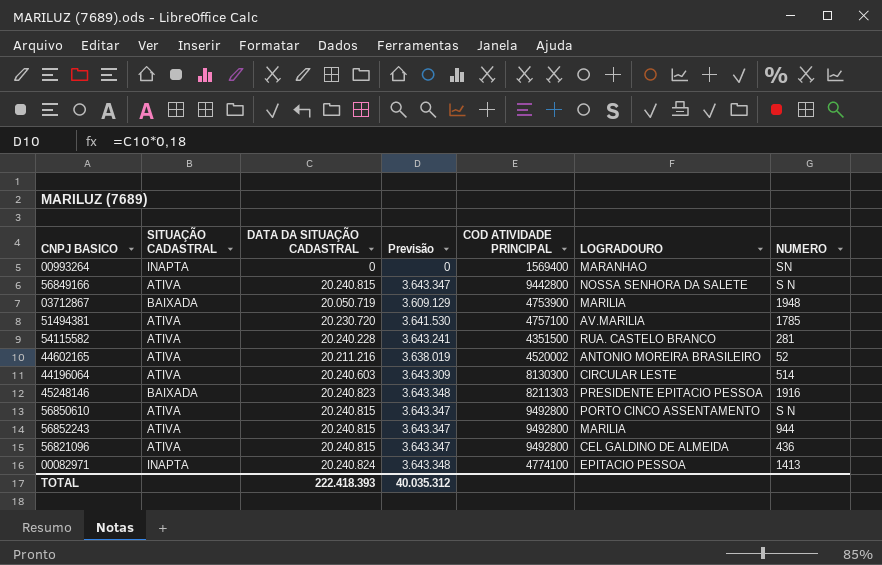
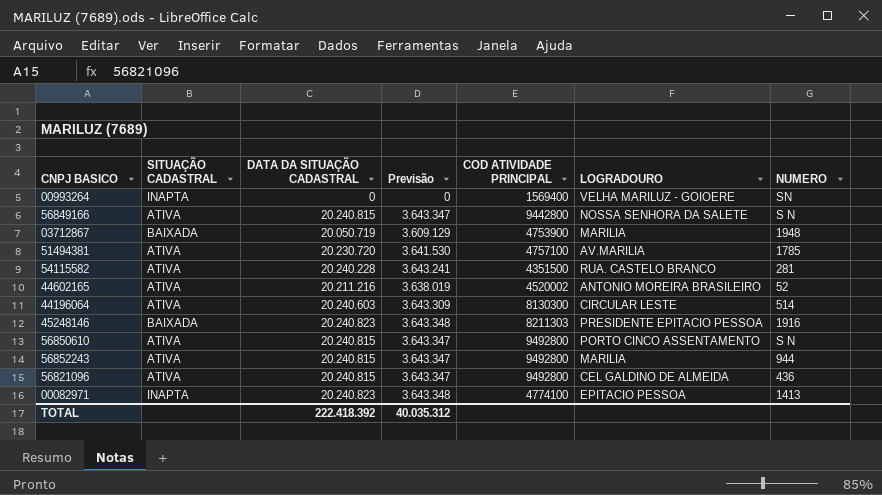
00993264 | LOGRADOURO: MARANHAO -> VELHA MARILUZ - GOIOERE
00082971 | DATA DA SITUAÇÃO CADASTRAL: 20.240.824 -> 20.240.823
TOTAL | DATA DA SITUAÇÃO CADASTRAL: 222.418.393 -> 222.418.392

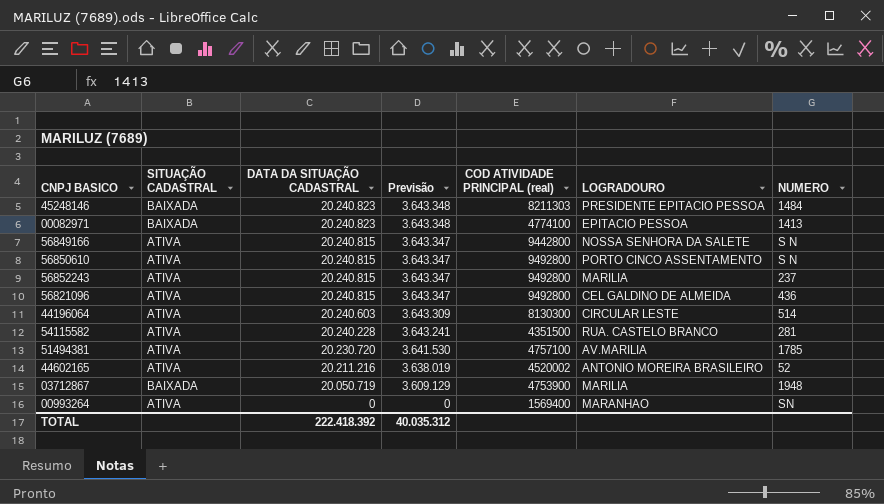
row order: none -> DATA DA SITUAÇÃO CADASTRAL descending
column name: COD ATIVIDADE PRINCIPAL -> COD ATIVIDADE PRINCIPAL (real)
45248146 | NUMERO: 1916 -> 1484
00082971 | SITUAÇÃO CADASTRAL: INAPTA -> BAIXADA
56852243 | NUMERO: 944 -> 237
00993264 | SITUAÇÃO CADASTRAL: INAPTA -> ATIVA
00993264 | LOGRADOURO: VELHA MARILUZ - GOIOERE -> MARANHAO

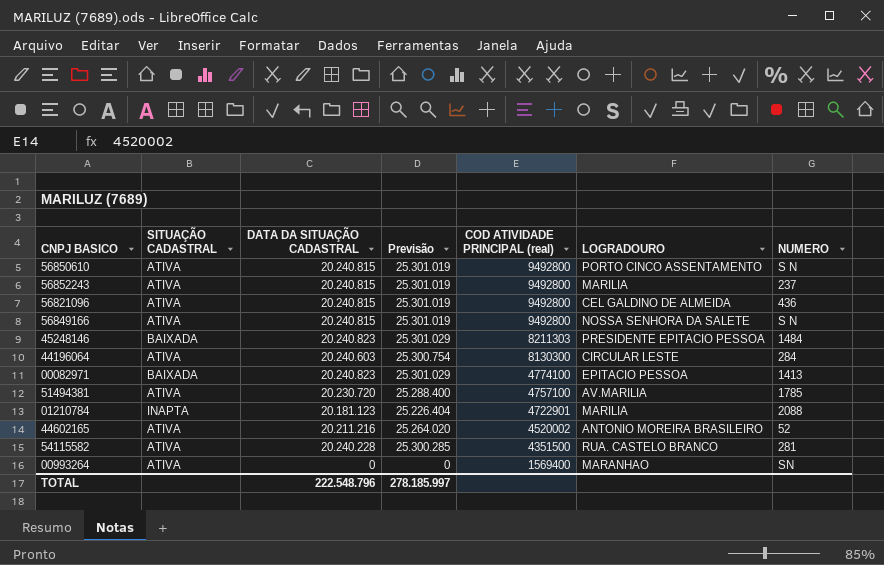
row order: DATA DA SITUAÇÃO CADASTRAL descending -> COD ATIVIDADE PRINCIPAL (real) descending
column Previsão | formula: [DATA DA SITUAÇÃO CADASTRAL] * 0,18 -> [DATA DA SITUAÇÃO CADASTRAL] * 1,25
row 03712867: BAIXADA | 20.050.719 | 3.609.129 | 4753900 | MARILIA | 1948 -> none
56849166 | COD ATIVIDADE PRINCIPAL (real): 9442800 -> 9492800
44196064 | NUMERO: 514 -> 284
row 01210784: none -> INAPTA | 20.181.123 | 25.226.404 | 4722901 | MARILIA | 2088
TOTAL | DATA DA SITUAÇÃO CADASTRAL: 222.418.392 -> 222.548.796
TOTAL | Previsão: 40.035.312 -> 278.185.997

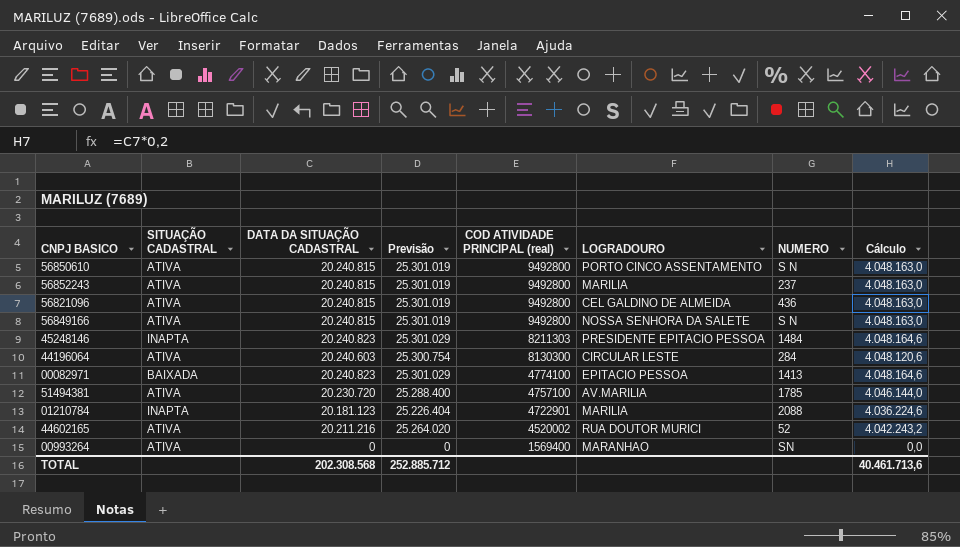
column Cálculo | formula: none -> [DATA DA SITUAÇÃO CADASTRAL] * 0,2
row 54115582: ATIVA | 20.240.228 | 25.300.285 | 4351500 | RUA. CASTELO BRANCO | 281 -> none
45248146 | SITUAÇÃO CADASTRAL: BAIXADA -> INAPTA
44602165 | LOGRADOURO: ANTONIO MOREIRA BRASILEIRO -> RUA DOUTOR MURICI
TOTAL | DATA DA SITUAÇÃO CADASTRAL: 222.548.796 -> 202.308.568
TOTAL | Previsão: 278.185.997 -> 252.885.712

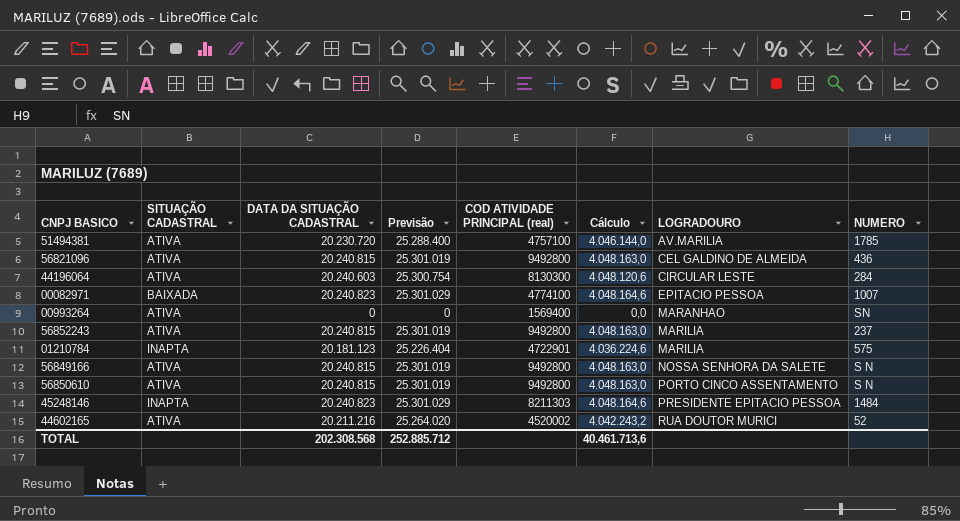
row order: COD ATIVIDADE PRINCIPAL (real) descending -> LOGRADOURO ascending
column Cálculo | position: 8 -> 6
00082971 | NUMERO: 1413 -> 1007
01210784 | NUMERO: 2088 -> 575

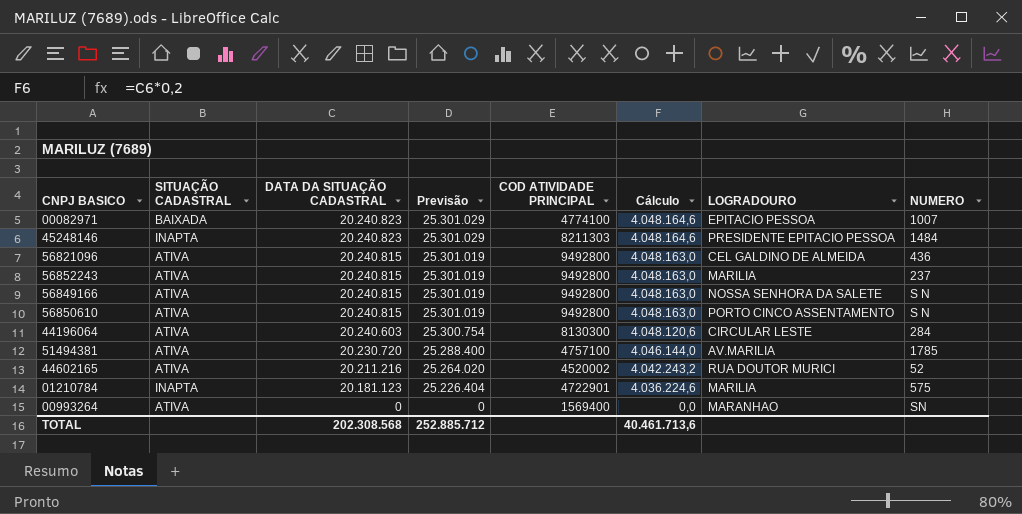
row order: LOGRADOURO ascending -> DATA DA SITUAÇÃO CADASTRAL descending
column name: COD ATIVIDADE PRINCIPAL (real) -> COD ATIVIDADE PRINCIPAL

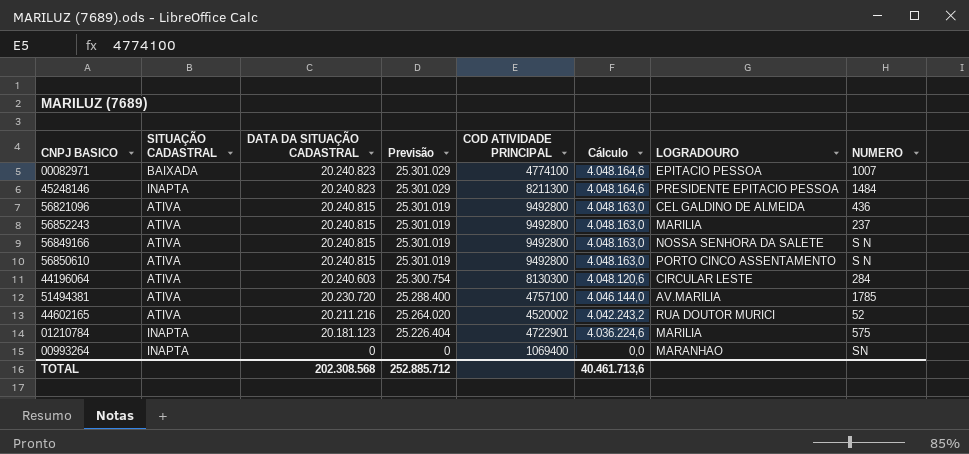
45248146 | COD ATIVIDADE PRINCIPAL: 8211303 -> 8211300
00993264 | SITUAÇÃO CADASTRAL: ATIVA -> INAPTA
00993264 | COD ATIVIDADE PRINCIPAL: 1569400 -> 1069400

